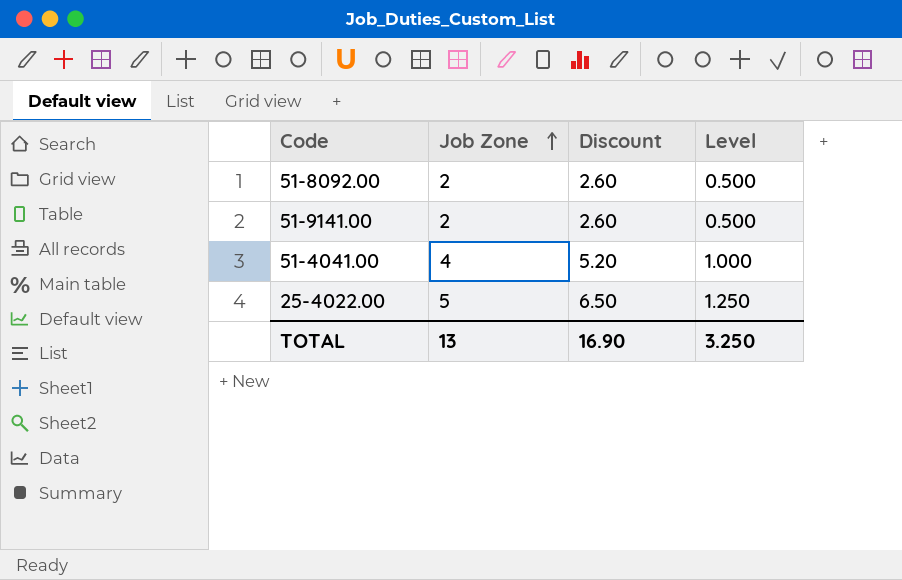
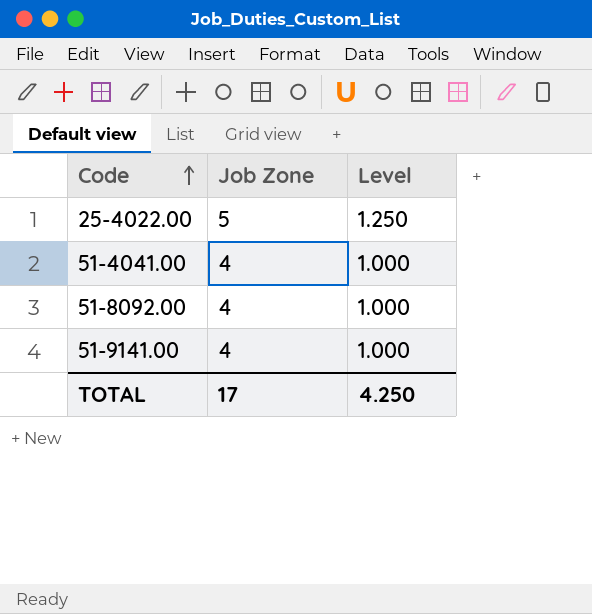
row order: Job Zone ascending -> Code ascending
column Discount | formula: [Job Zone] * 1.3 -> none
51-8092.00 | Job Zone: 2 -> 4
51-8092.00 | Level: 0.500 -> 1.000
51-9141.00 | Job Zone: 2 -> 4
51-9141.00 | Level: 0.500 -> 1.000
TOTAL | Job Zone: 13 -> 17
TOTAL | Level: 3.250 -> 4.250

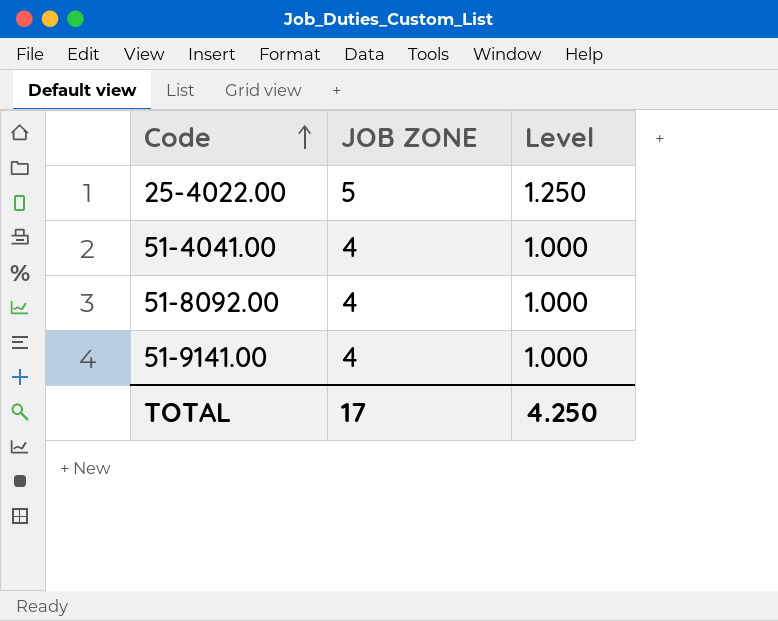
column name: Job Zone -> JOB ZONE

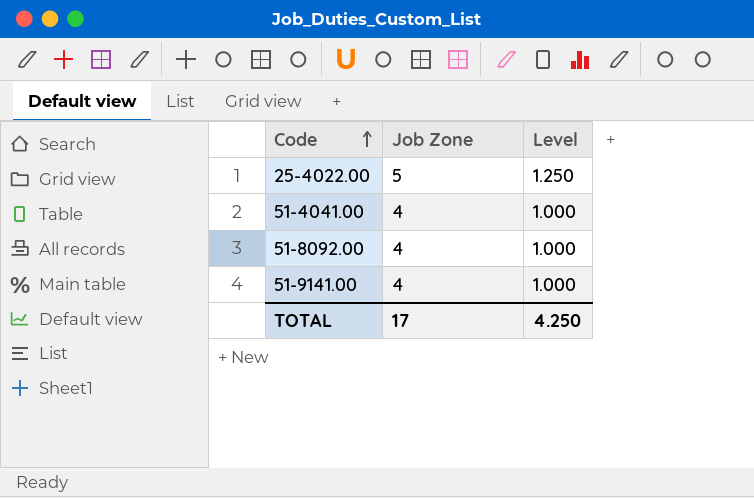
column name: JOB ZONE -> Job Zone

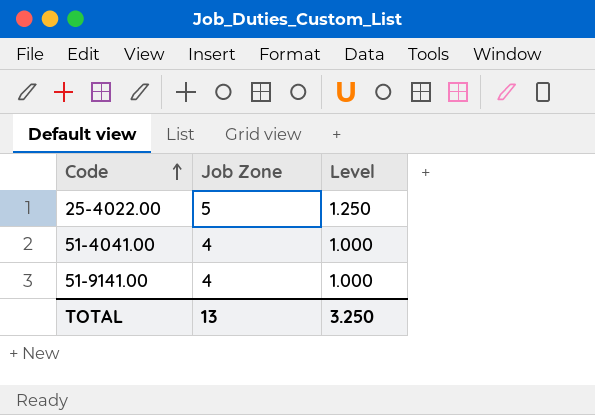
row 51-8092.00: 4 | 1.000 -> none
TOTAL | Job Zone: 17 -> 13
TOTAL | Level: 4.250 -> 3.250

